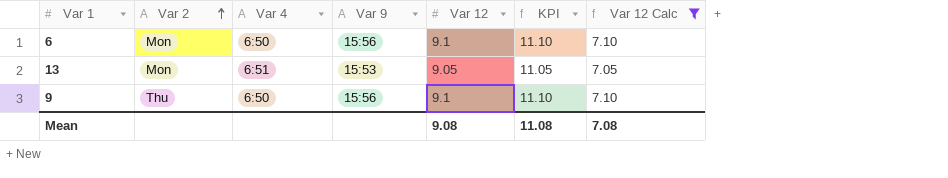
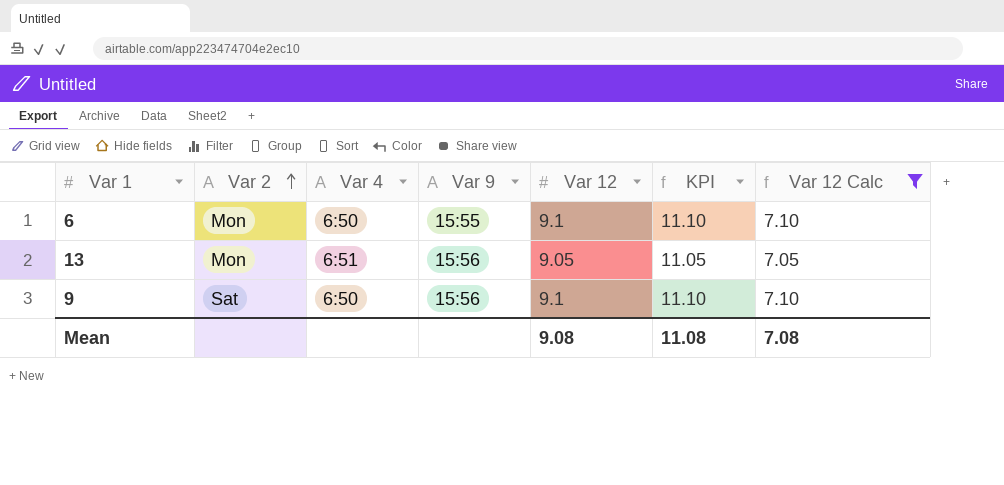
6 | Var 9: 15:56 -> 15:55
13 | Var 9: 15:53 -> 15:56
9 | Var 2: Thu -> Sat

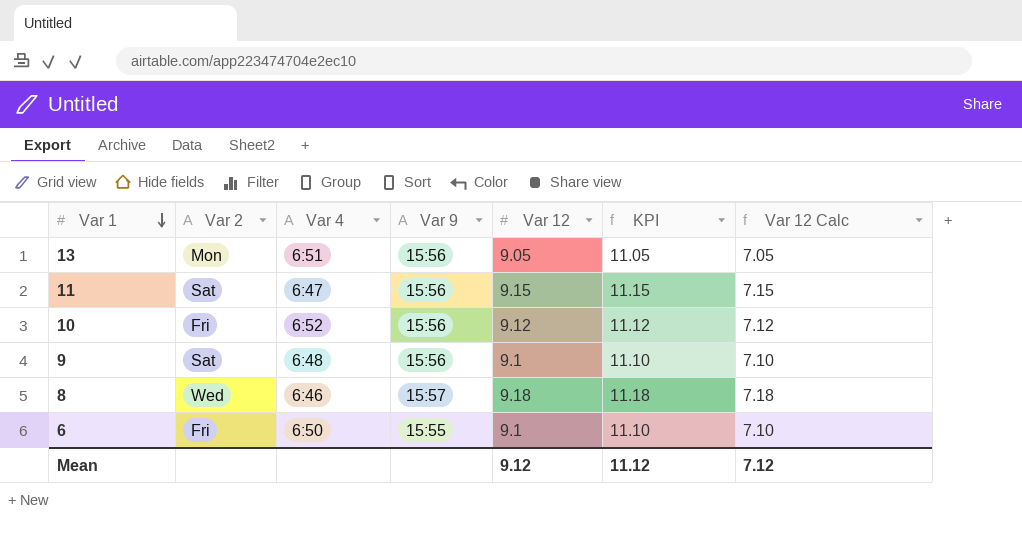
filter: Var 12 Calc <= 7.10 -> none
row order: Var 2 ascending -> Var 1 descending
9 | Var 4: 6:50 -> 6:48
6 | Var 2: Mon -> Fri
Mean | Var 12: 9.08 -> 9.12
Mean | KPI: 11.08 -> 11.12
Mean | Var 12 Calc: 7.08 -> 7.12

